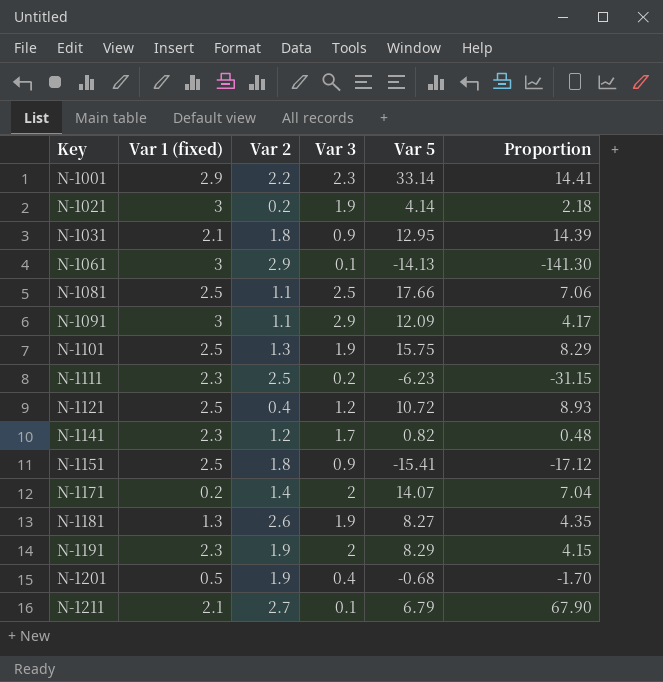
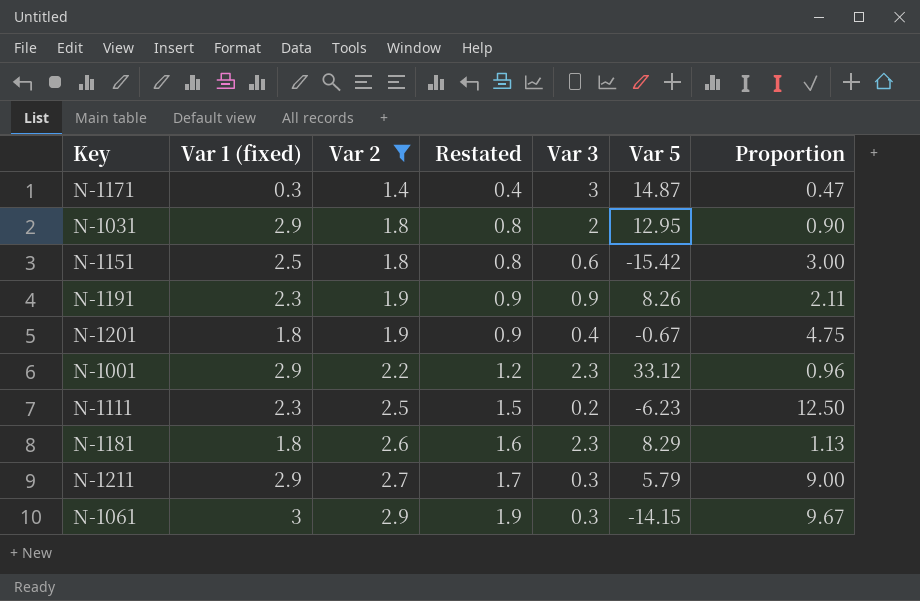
filter: none -> Var 2 >= 1.4
row order: Key ascending -> Var 2 ascending
column Restated | formula: none -> [Var 2] - 1
column Proportion | formula: [Var 5] / [Var 3] -> [Var 2] / [Var 3]
N-1171 | Var 1 (fixed): 0.2 -> 0.3
N-1171 | Var 3: 2 -> 3
N-1171 | Var 5: 14.07 -> 14.87
N-1031 | Var 1 (fixed): 2.1 -> 2.9
N-1031 | Var 3: 0.9 -> 2
N-1151 | Var 3: 0.9 -> 0.6
N-1151 | Var 5: -15.41 -> -15.42
N-1191 | Var 3: 2 -> 0.9
N-1191 | Var 5: 8.29 -> 8.26
N-1201 | Var 1 (fixed): 0.5 -> 1.8
N-1201 | Var 5: -0.68 -> -0.67
N-1001 | Var 5: 33.14 -> 33.12
N-1181 | Var 1 (fixed): 1.3 -> 1.8
N-1181 | Var 3: 1.9 -> 2.3
N-1181 | Var 5: 8.27 -> 8.29
N-1211 | Var 1 (fixed): 2.1 -> 2.9
N-1211 | Var 3: 0.1 -> 0.3
N-1211 | Var 5: 6.79 -> 5.79
N-1061 | Var 3: 0.1 -> 0.3
N-1061 | Var 5: -14.13 -> -14.15

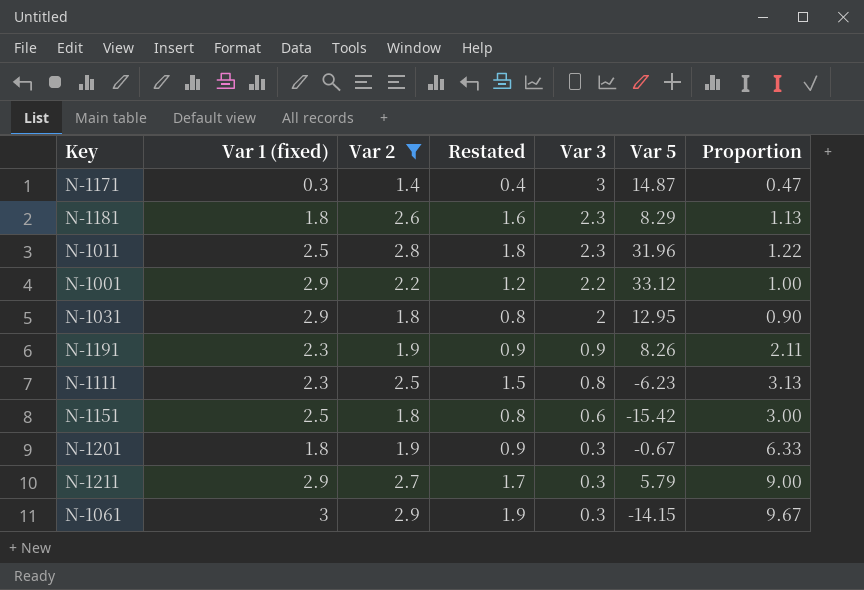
row order: Var 2 ascending -> Var 3 descending
row N-1011: none -> 2.5 | 2.8 | 1.8 | 2.3 | 31.96 | 1.22
N-1001 | Var 3: 2.3 -> 2.2
N-1001 | Proportion: 0.96 -> 1.00
N-1111 | Var 3: 0.2 -> 0.8
N-1111 | Proportion: 12.50 -> 3.13
N-1201 | Var 3: 0.4 -> 0.3
N-1201 | Proportion: 4.75 -> 6.33

